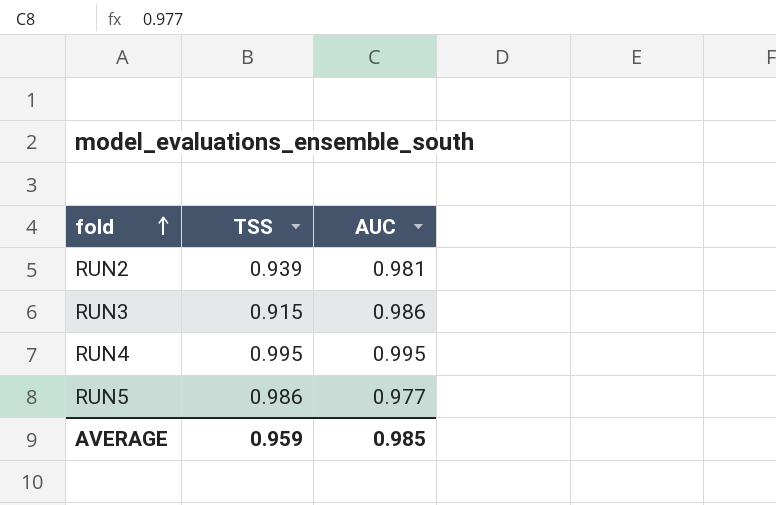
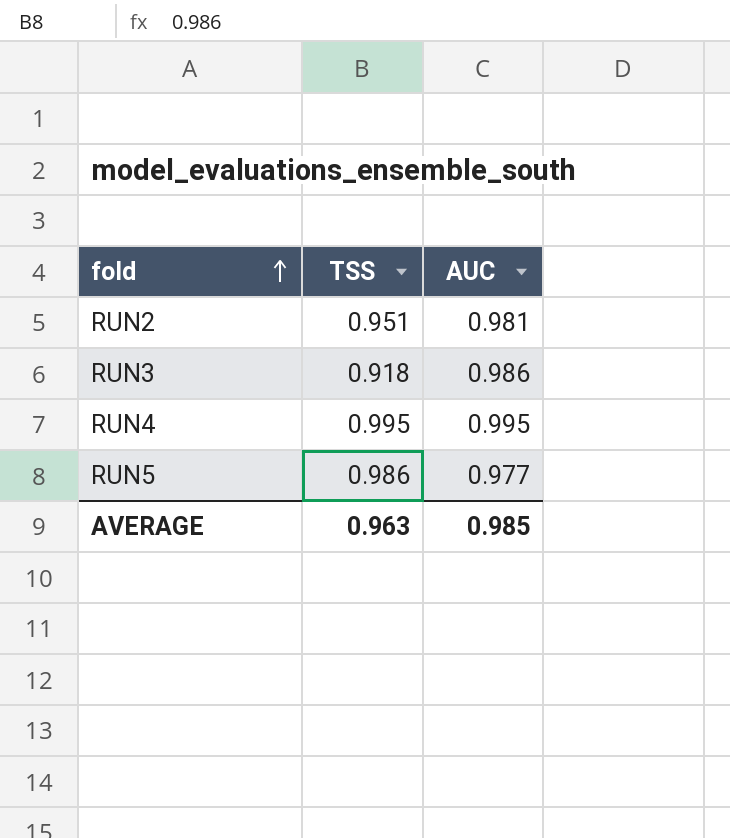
RUN2 | TSS: 0.939 -> 0.951
RUN3 | TSS: 0.915 -> 0.918
AVERAGE | TSS: 0.959 -> 0.963

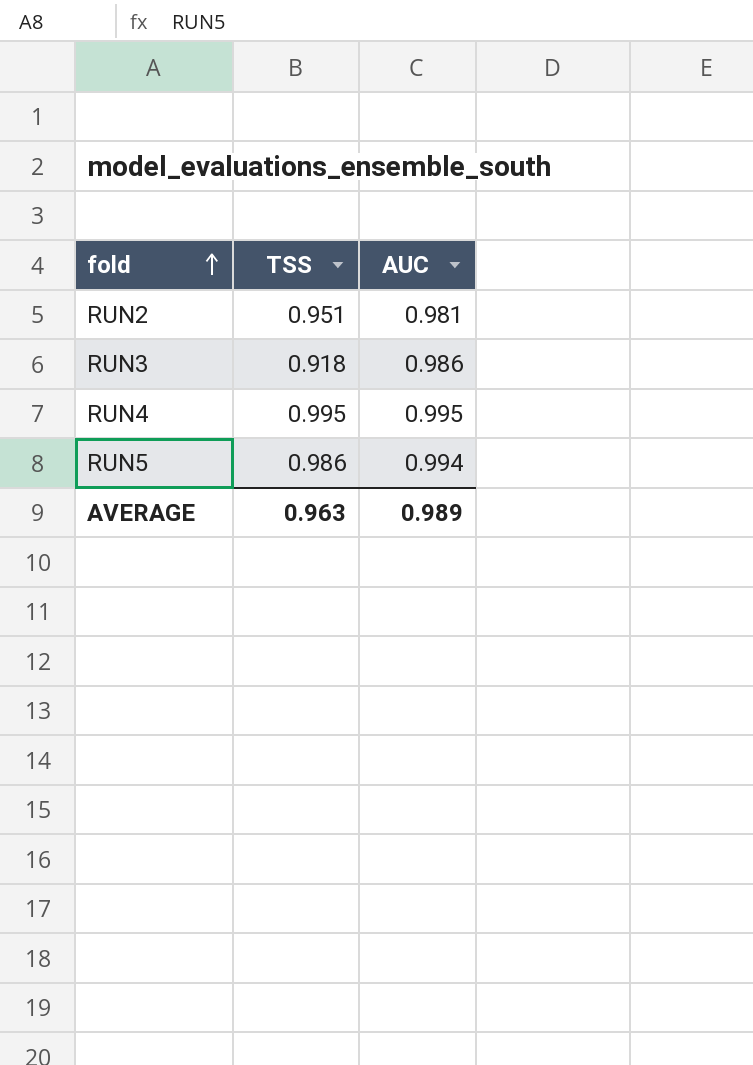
RUN5 | AUC: 0.977 -> 0.994
AVERAGE | AUC: 0.985 -> 0.989

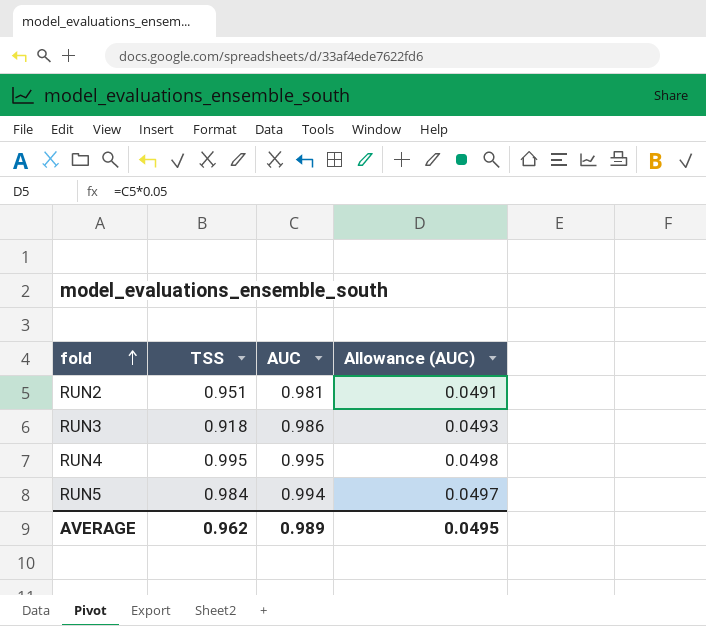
column Allowance (AUC) | formula: none -> [AUC] * 0.05
RUN5 | TSS: 0.986 -> 0.984
AVERAGE | TSS: 0.963 -> 0.962

